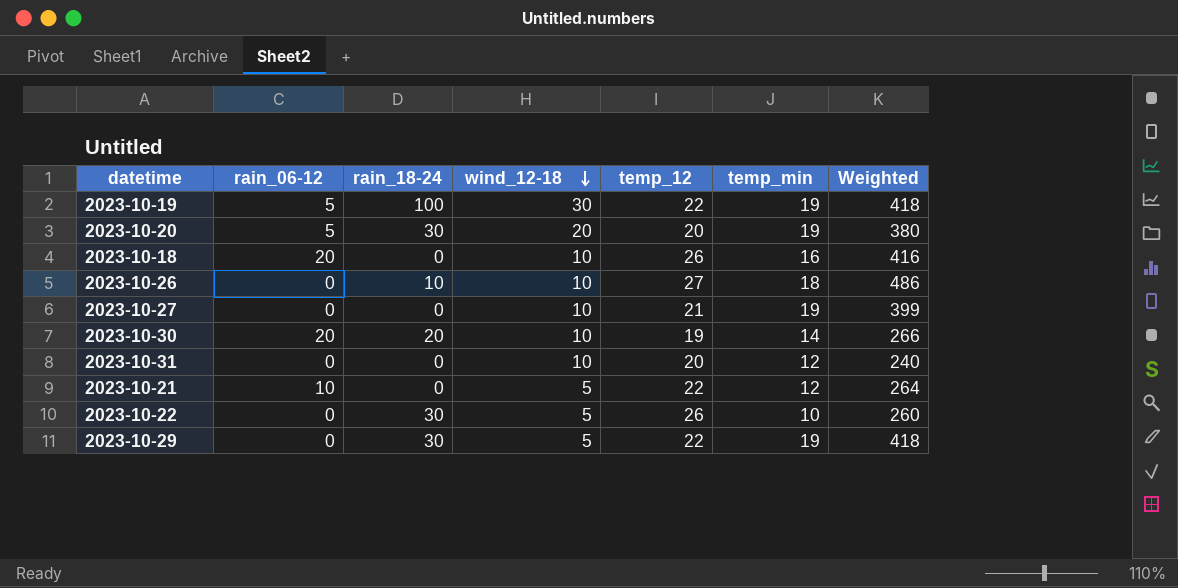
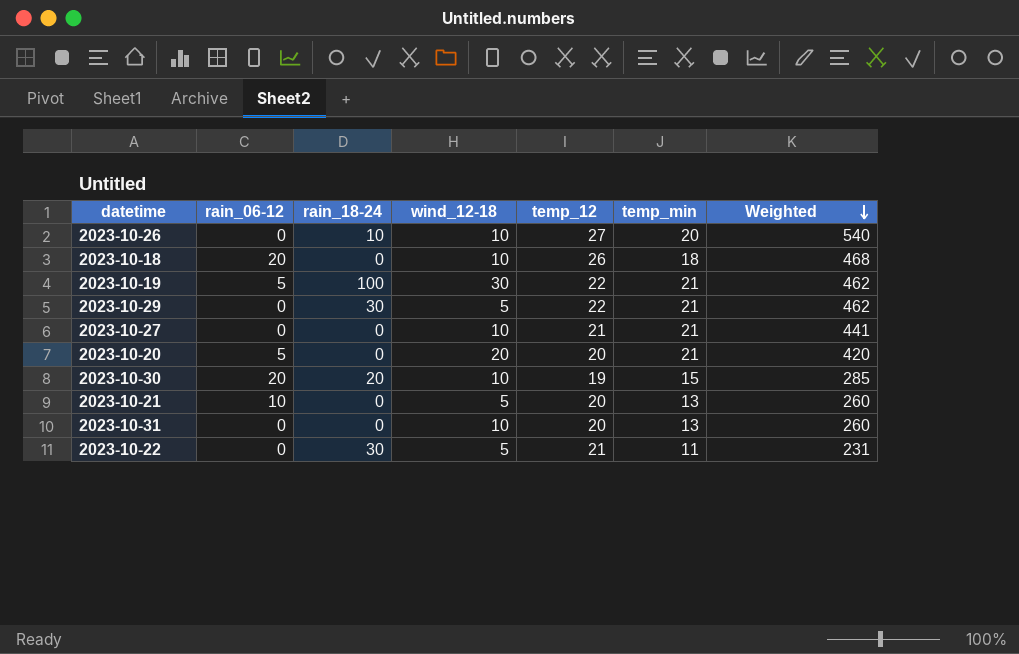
row order: wind_12-18 descending -> Weighted descending
2023-10-26 | temp_min: 18 -> 20
2023-10-26 | Weighted: 486 -> 540
2023-10-18 | temp_min: 16 -> 18
2023-10-18 | Weighted: 416 -> 468
2023-10-19 | temp_min: 19 -> 21
2023-10-19 | Weighted: 418 -> 462
2023-10-29 | temp_min: 19 -> 21
2023-10-29 | Weighted: 418 -> 462
2023-10-27 | temp_min: 19 -> 21
2023-10-27 | Weighted: 399 -> 441
2023-10-20 | rain_18-24: 30 -> 0
2023-10-20 | temp_min: 19 -> 21
2023-10-20 | Weighted: 380 -> 420
2023-10-30 | temp_min: 14 -> 15
2023-10-30 | Weighted: 266 -> 285
2023-10-21 | temp_12: 22 -> 20
2023-10-21 | temp_min: 12 -> 13
2023-10-21 | Weighted: 264 -> 260
2023-10-31 | temp_min: 12 -> 13
2023-10-31 | Weighted: 240 -> 260
2023-10-22 | temp_12: 26 -> 21
2023-10-22 | temp_min: 10 -> 11
2023-10-22 | Weighted: 260 -> 231

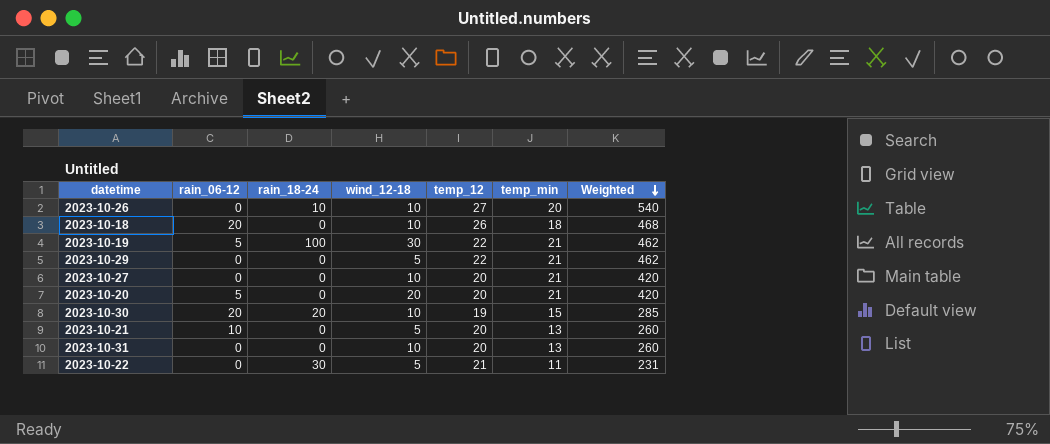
2023-10-29 | rain_18-24: 30 -> 0
2023-10-27 | temp_12: 21 -> 20
2023-10-27 | Weighted: 441 -> 420

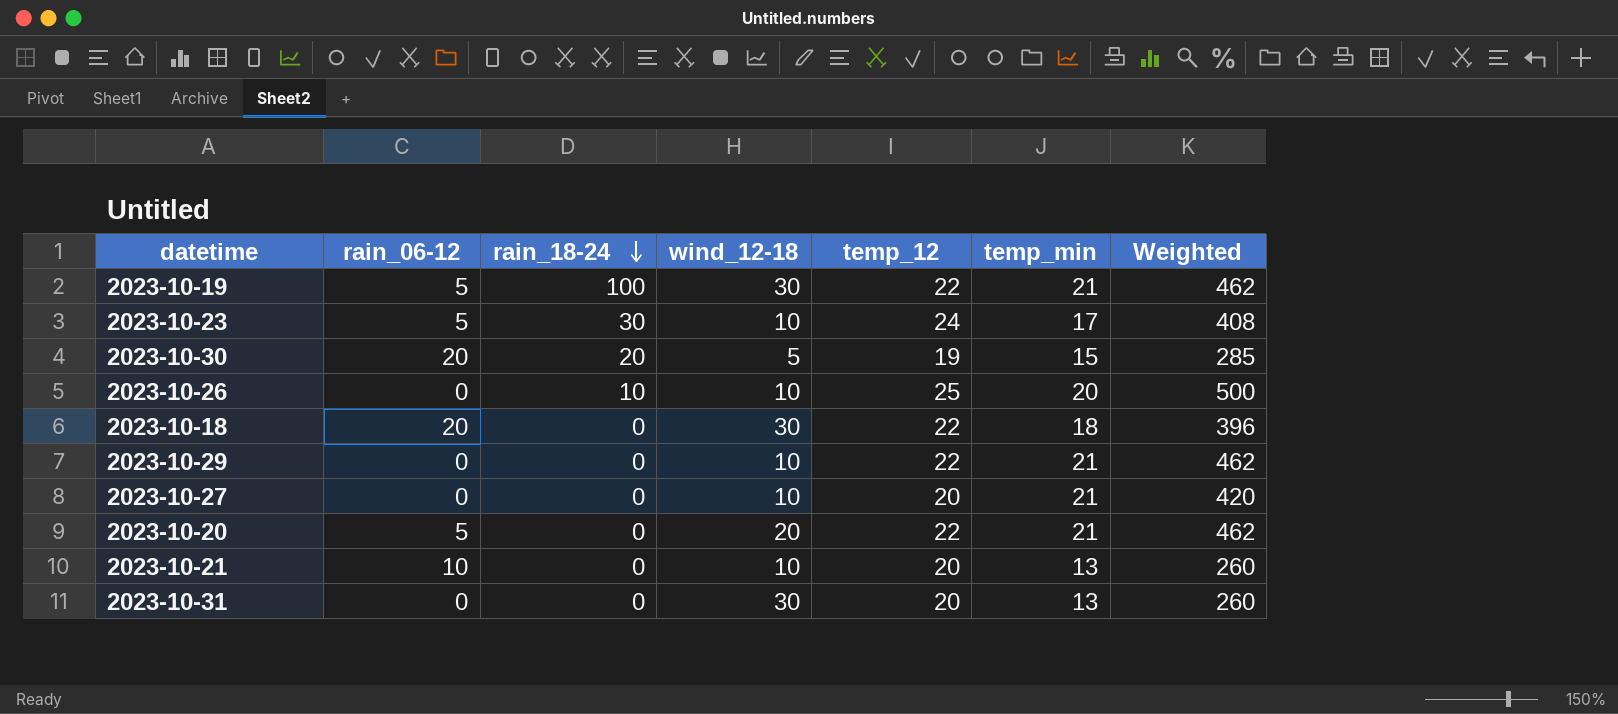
row order: Weighted descending -> rain_18-24 descending
row 2023-10-22: 0 | 30 | 5 | 21 | 11 | 231 -> none
row 2023-10-23: none -> 5 | 30 | 10 | 24 | 17 | 408
2023-10-30 | wind_12-18: 10 -> 5
2023-10-26 | temp_12: 27 -> 25
2023-10-26 | Weighted: 540 -> 500
2023-10-18 | wind_12-18: 10 -> 30
2023-10-18 | temp_12: 26 -> 22
2023-10-18 | Weighted: 468 -> 396
2023-10-29 | wind_12-18: 5 -> 10
2023-10-20 | temp_12: 20 -> 22
2023-10-20 | Weighted: 420 -> 462
2023-10-21 | wind_12-18: 5 -> 10
2023-10-31 | wind_12-18: 10 -> 30

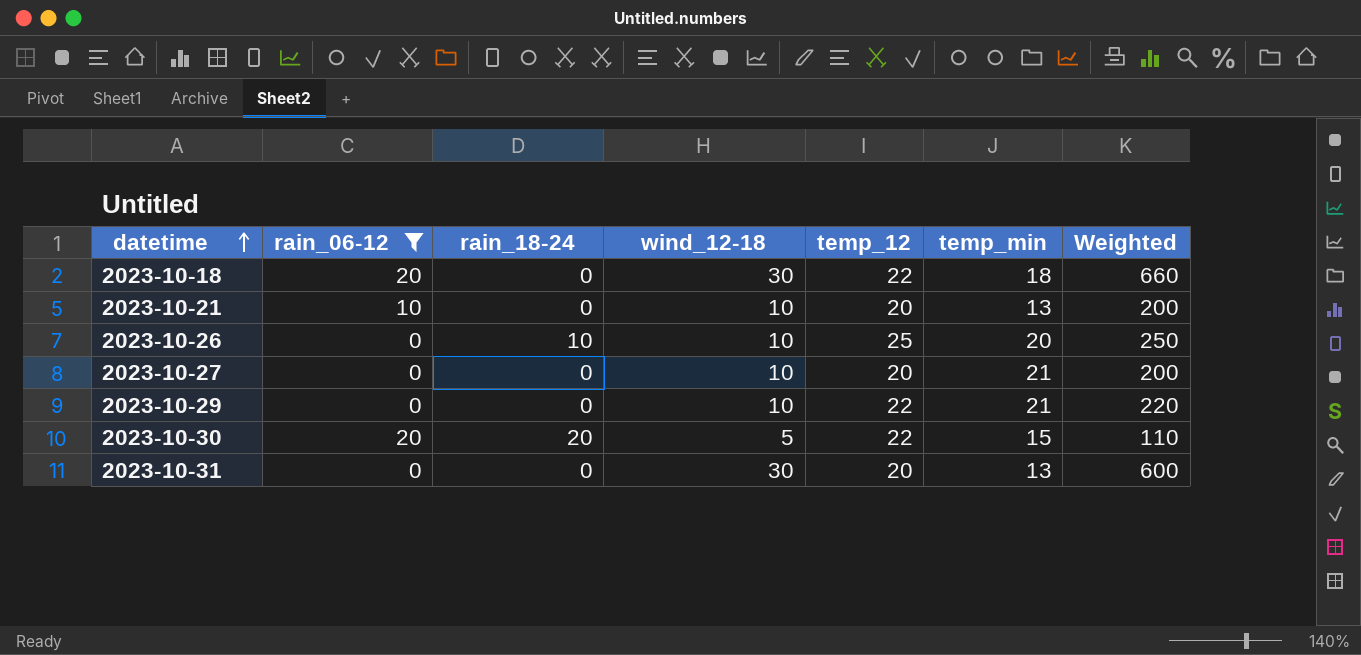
filter: none -> rain_06-12 != 5
row order: rain_18-24 descending -> datetime ascending
column Weighted | formula: [temp_12] * [temp_min] -> [wind_12-18] * [temp_12]
2023-10-30 | temp_12: 19 -> 22

